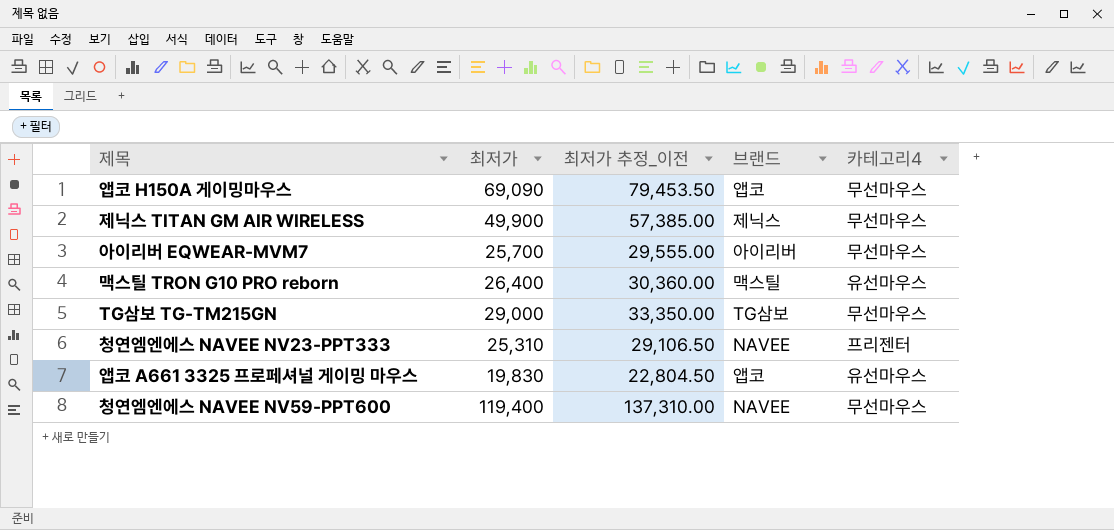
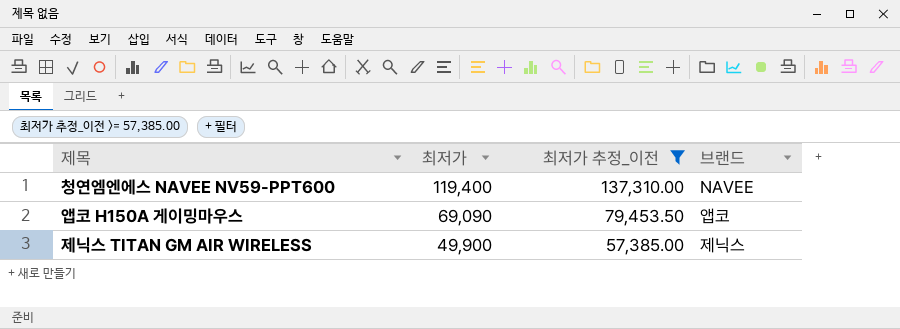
filter: none -> 최저가 추정_이전 >= 57,385.00
row order: none -> 최저가 descending
column 카테고리4 | position: 5 -> none

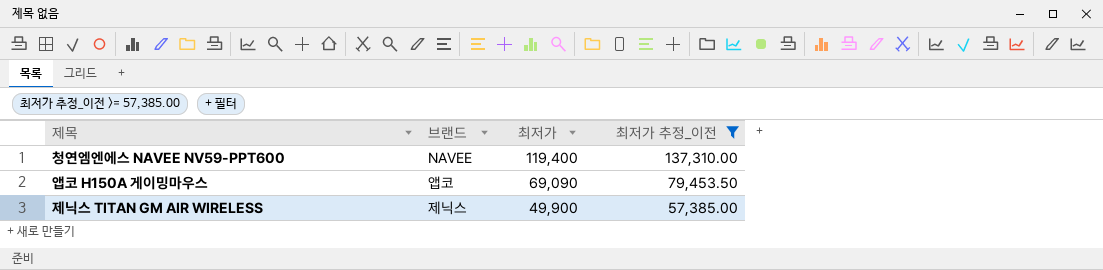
column 브랜드 | position: 4 -> 2

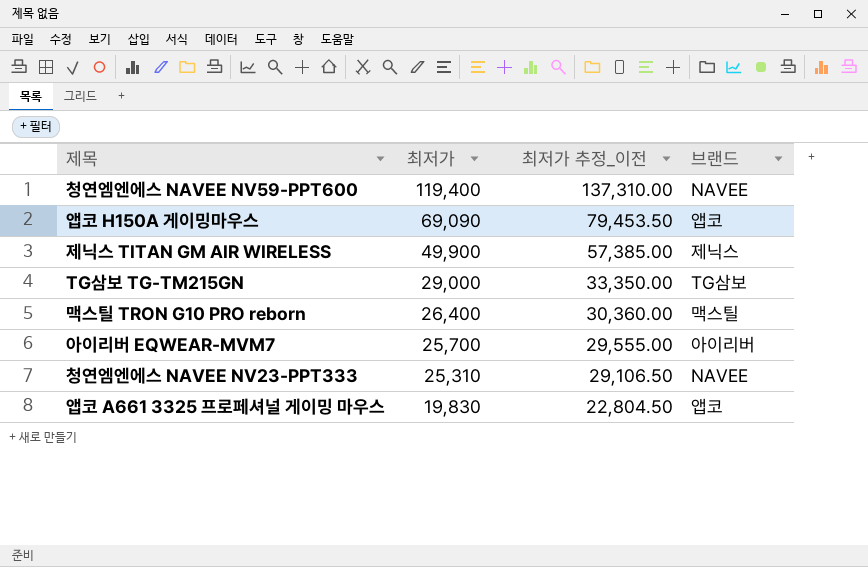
filter: 최저가 추정_이전 >= 57,385.00 -> none
column 브랜드 | position: 2 -> 4

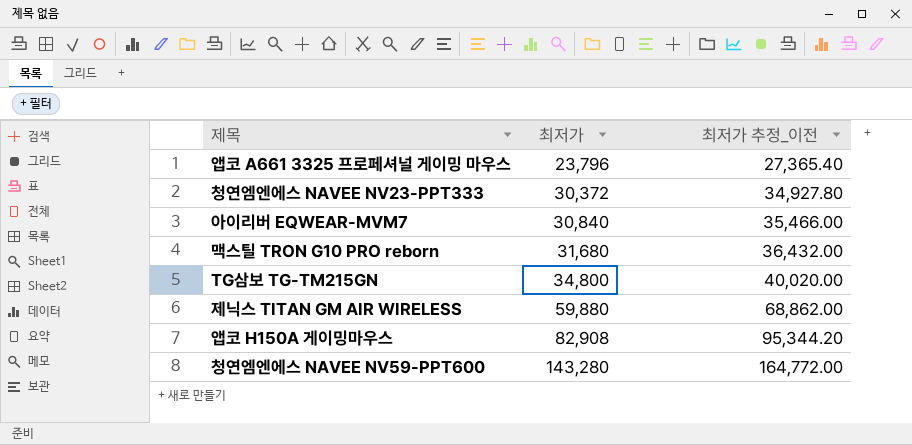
row order: 최저가 descending -> 최저가 ascending
column 브랜드 | position: 4 -> none
앱코 A661 3325 프로페셔널 게이밍 마우스 | 최저가: 19,830 -> 23,796
앱코 A661 3325 프로페셔널 게이밍 마우스 | 최저가 추정_이전: 22,804.50 -> 27,365.40
청연엠엔에스 NAVEE NV23-PPT333 | 최저가: 25,310 -> 30,372
청연엠엔에스 NAVEE NV23-PPT333 | 최저가 추정_이전: 29,106.50 -> 34,927.80
아이리버 EQWEAR-MVM7 | 최저가: 25,700 -> 30,840
아이리버 EQWEAR-MVM7 | 최저가 추정_이전: 29,555.00 -> 35,466.00
맥스틸 TRON G10 PRO reborn | 최저가: 26,400 -> 31,680
맥스틸 TRON G10 PRO reborn | 최저가 추정_이전: 30,360.00 -> 36,432.00
TG삼보 TG-TM215GN | 최저가: 29,000 -> 34,800
TG삼보 TG-TM215GN | 최저가 추정_이전: 33,350.00 -> 40,020.00
제닉스 TITAN GM AIR WIRELESS | 최저가: 49,900 -> 59,880
제닉스 TITAN GM AIR WIRELESS | 최저가 추정_이전: 57,385.00 -> 68,862.00
앱코 H150A 게이밍마우스 | 최저가: 69,090 -> 82,908
앱코 H150A 게이밍마우스 | 최저가 추정_이전: 79,453.50 -> 95,344.20
청연엠엔에스 NAVEE NV59-PPT600 | 최저가: 119,400 -> 143,280
청연엠엔에스 NAVEE NV59-PPT600 | 최저가 추정_이전: 137,310.00 -> 164,772.00

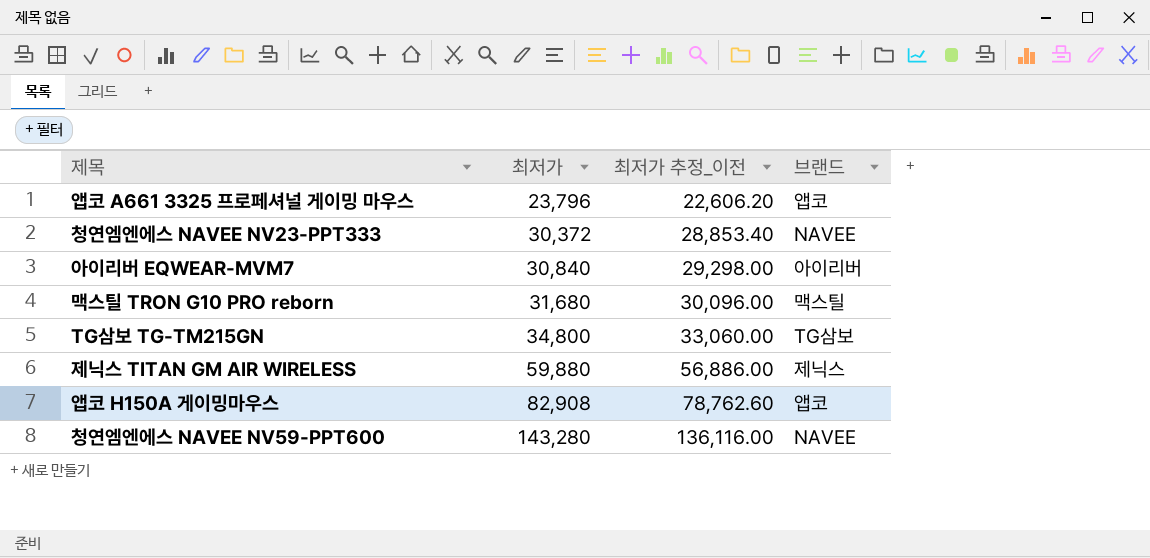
column 최저가 추정_이전 | formula: [최저가] * 1.15 -> [최저가] * 0.95
column 브랜드 | position: none -> 4

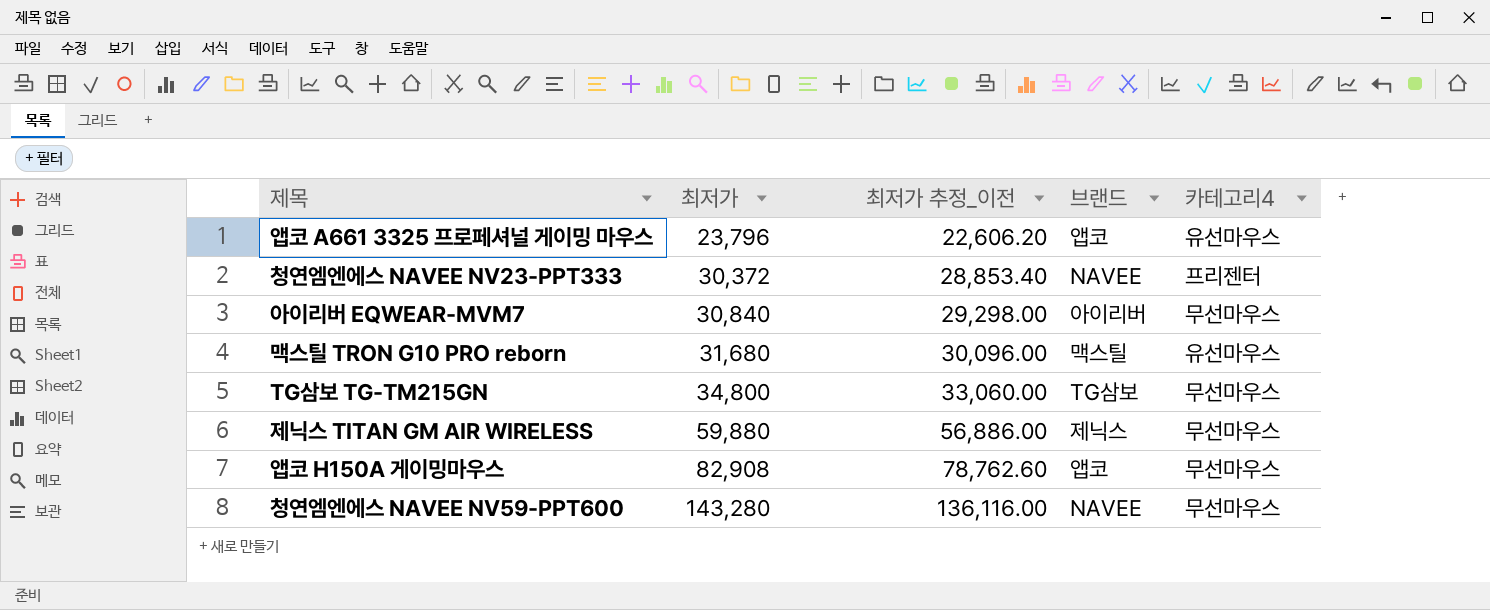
column 카테고리4 | position: none -> 5

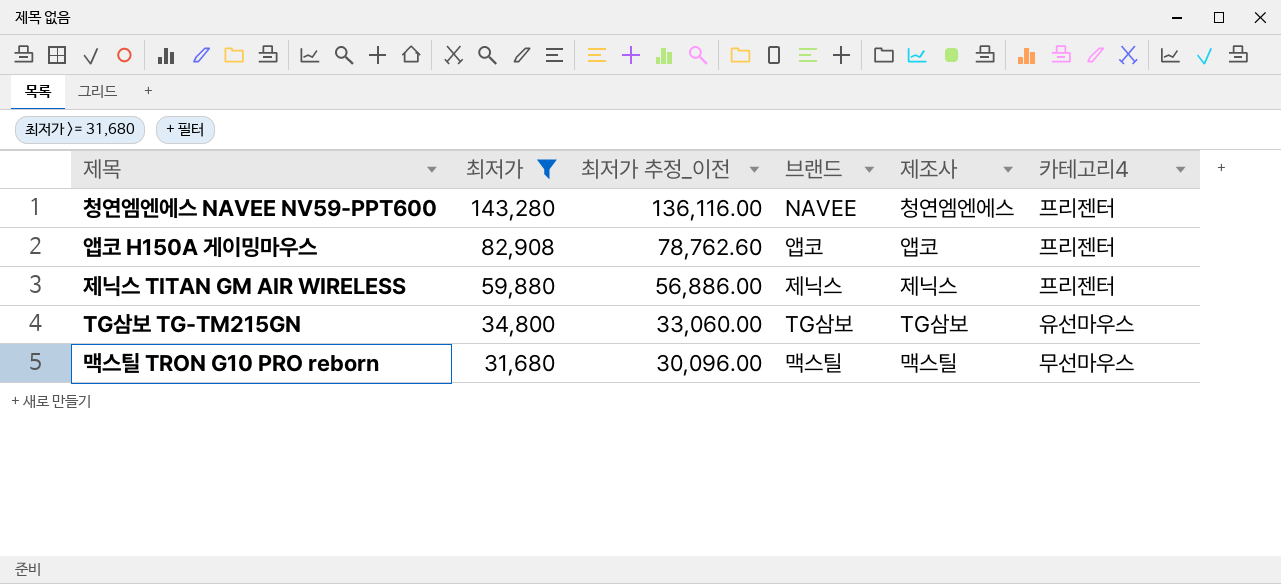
filter: none -> 최저가 >= 31,680
row order: 최저가 ascending -> 최저가 descending
column 제조사 | position: none -> 5
청연엠엔에스 NAVEE NV59-PPT600 | 카테고리4: 무선마우스 -> 프리젠터
앱코 H150A 게이밍마우스 | 카테고리4: 무선마우스 -> 프리젠터
제닉스 TITAN GM AIR WIRELESS | 카테고리4: 무선마우스 -> 프리젠터
TG삼보 TG-TM215GN | 카테고리4: 무선마우스 -> 유선마우스
맥스틸 TRON G10 PRO reborn | 카테고리4: 유선마우스 -> 무선마우스

